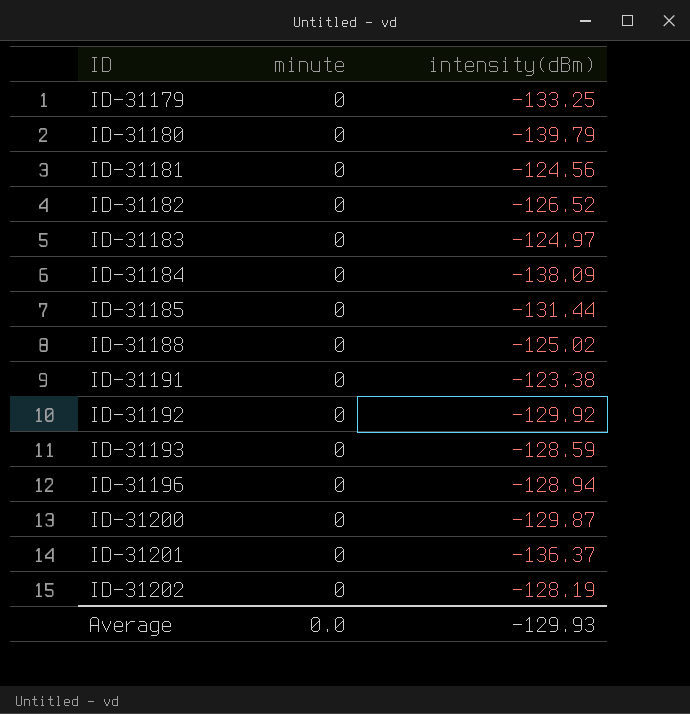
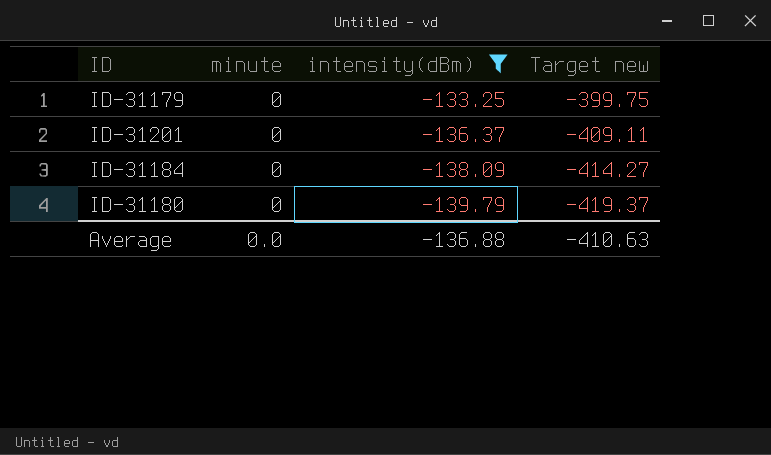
filter: none -> intensity(dBm) <= -133.25
row order: ID ascending -> intensity(dBm) descending
column Target new | formula: none -> [intensity(dBm)] * 3
Average | intensity(dBm): -129.93 -> -136.88

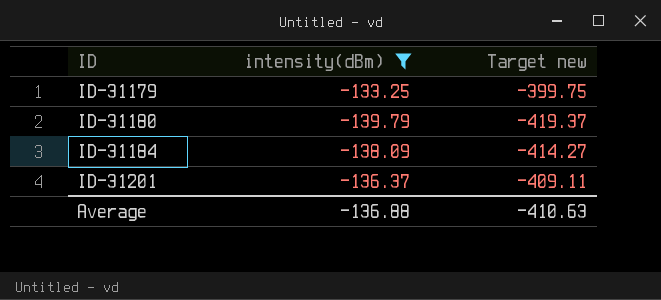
row order: intensity(dBm) descending -> ID ascending
column minute | position: 2 -> none

